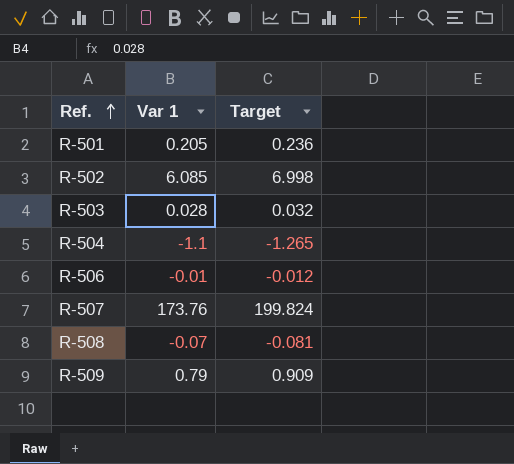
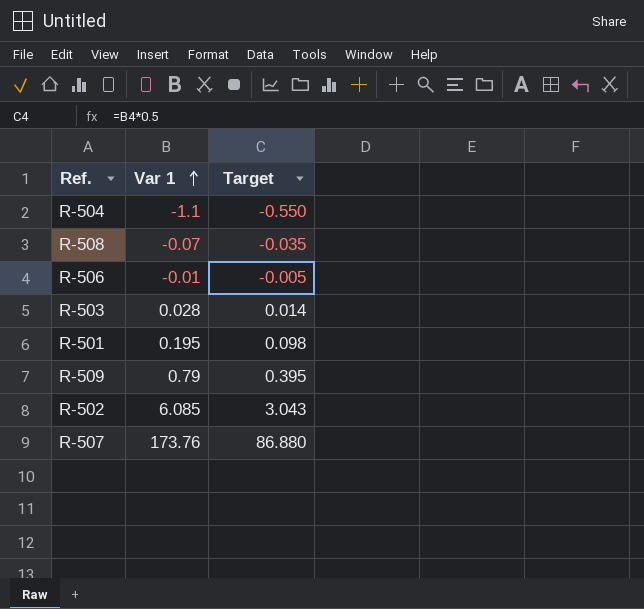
row order: Ref. ascending -> Var 1 ascending
column Target | formula: [Var 1] * 1.15 -> [Var 1] * 0.5
R-501 | Var 1: 0.205 -> 0.195

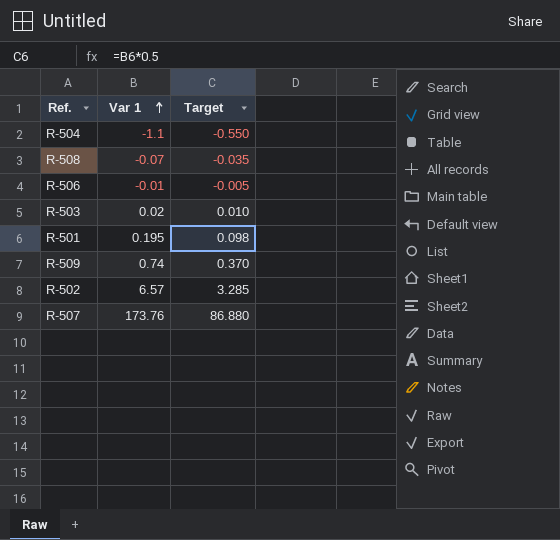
R-503 | Var 1: 0.028 -> 0.02
R-503 | Target: 0.014 -> 0.010
R-509 | Var 1: 0.79 -> 0.74
R-509 | Target: 0.395 -> 0.370
R-502 | Var 1: 6.085 -> 6.57
R-502 | Target: 3.043 -> 3.285

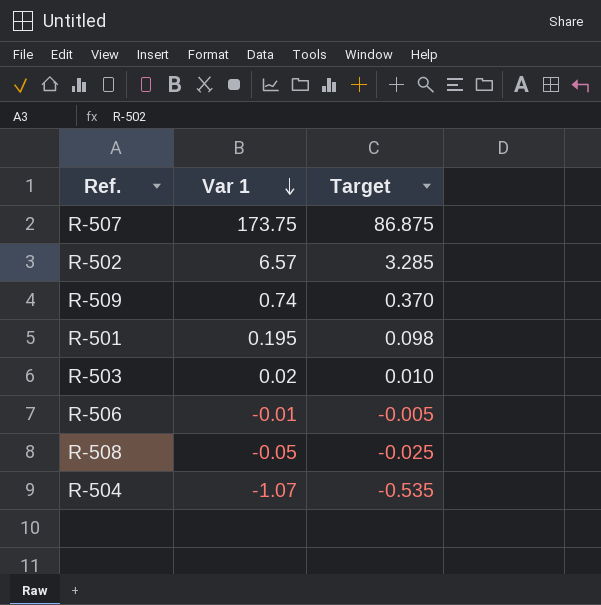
row order: Var 1 ascending -> Var 1 descending
R-507 | Var 1: 173.76 -> 173.75
R-507 | Target: 86.880 -> 86.875
R-508 | Var 1: -0.07 -> -0.05
R-508 | Target: -0.035 -> -0.025
R-504 | Var 1: -1.1 -> -1.07
R-504 | Target: -0.550 -> -0.535

